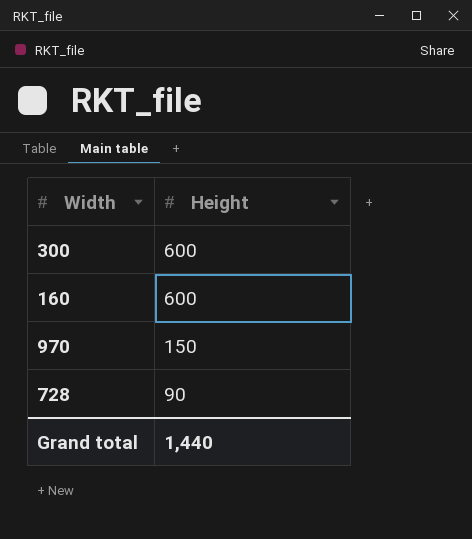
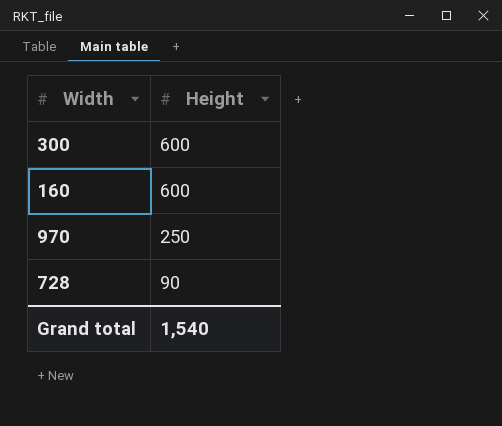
970 | Height: 150 -> 250
Grand total | Height: 1,440 -> 1,540

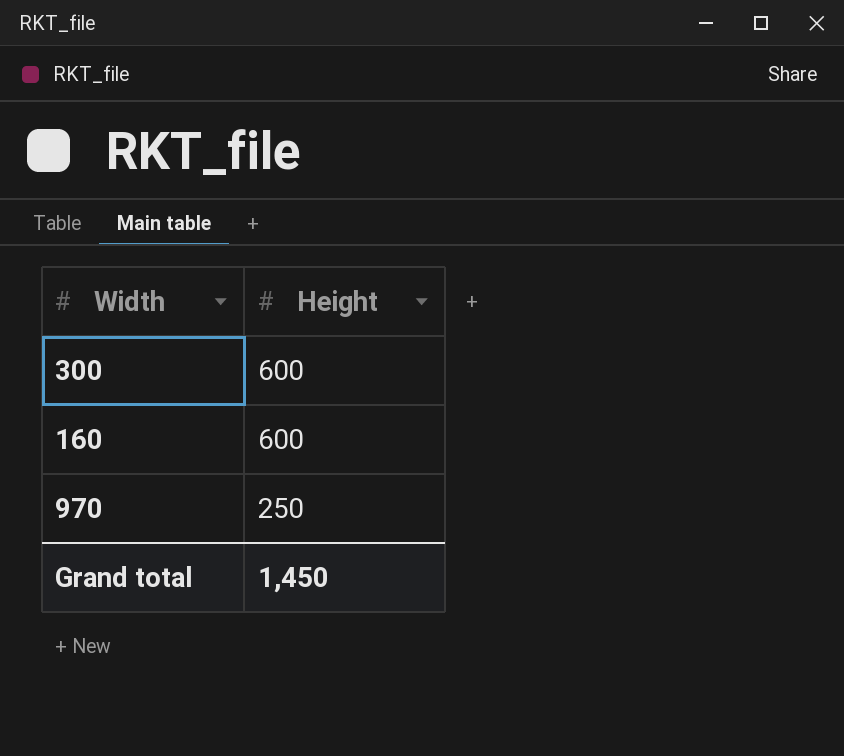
row 728: 90 -> none
Grand total | Height: 1,540 -> 1,450

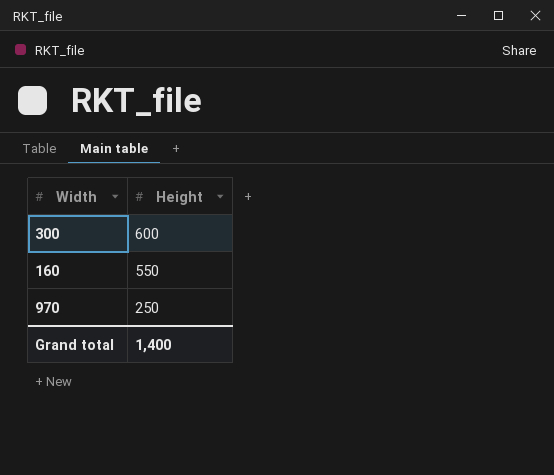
160 | Height: 600 -> 550
Grand total | Height: 1,450 -> 1,400

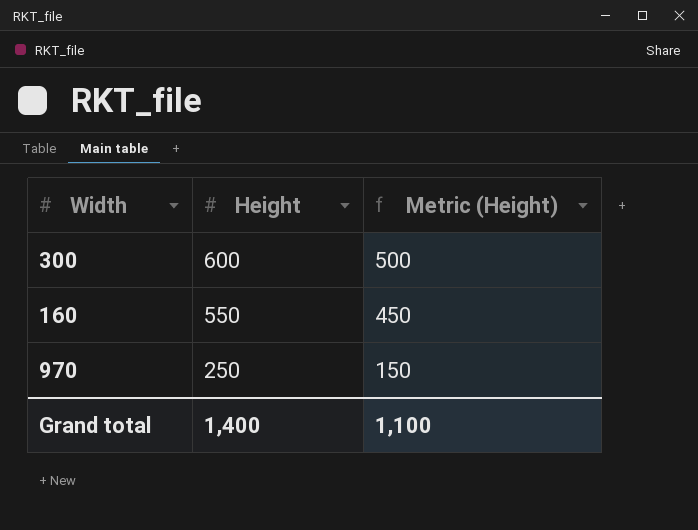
column Metric (Height) | formula: none -> [Height] - 100

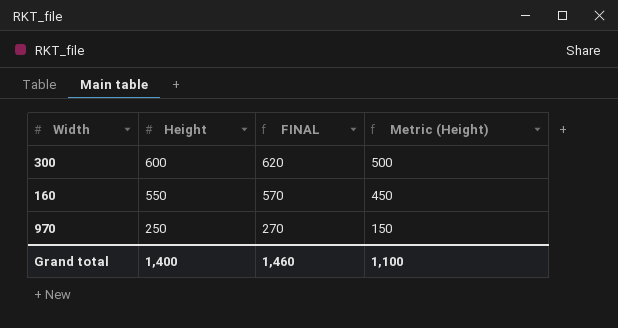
column FINAL | formula: none -> [Height] + 20

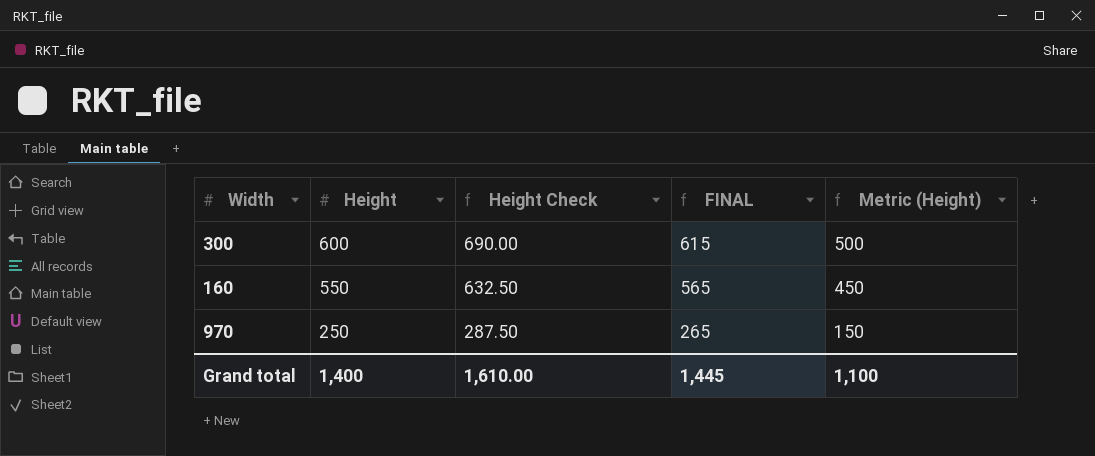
column Height Check | formula: none -> [Height] * 1.15
column FINAL | formula: [Height] + 20 -> [Height] + 15
Grand total | FINAL: 1,460 -> 1,445

